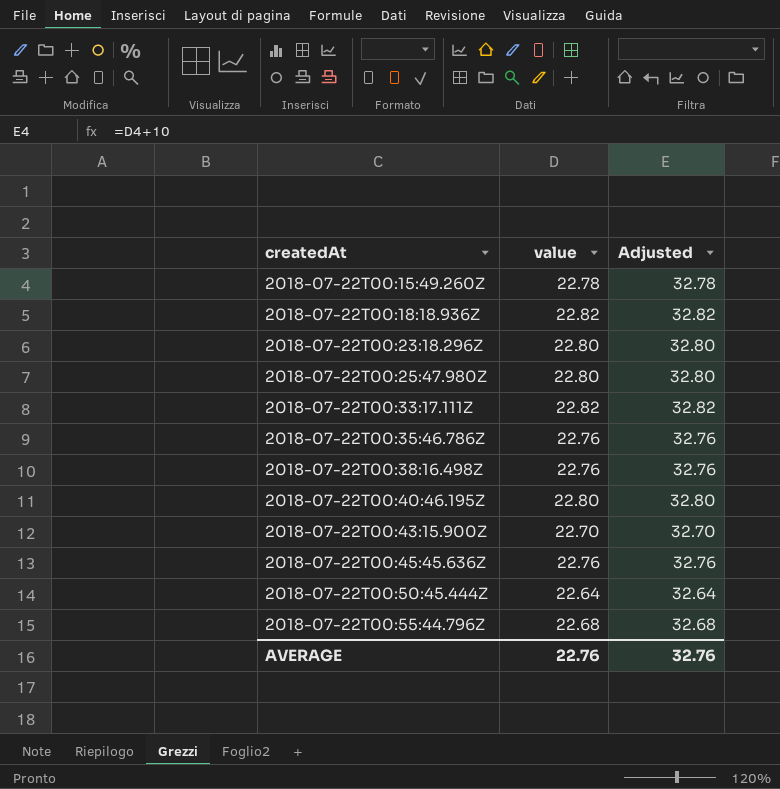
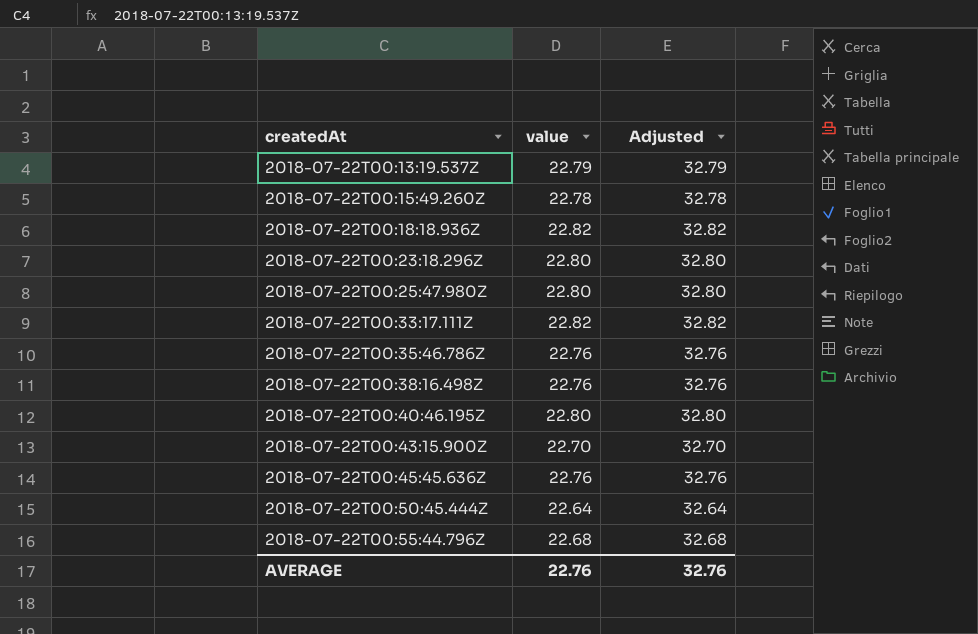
row 2018-07-22T00:13:19.537Z: none -> 22.79 | 32.79

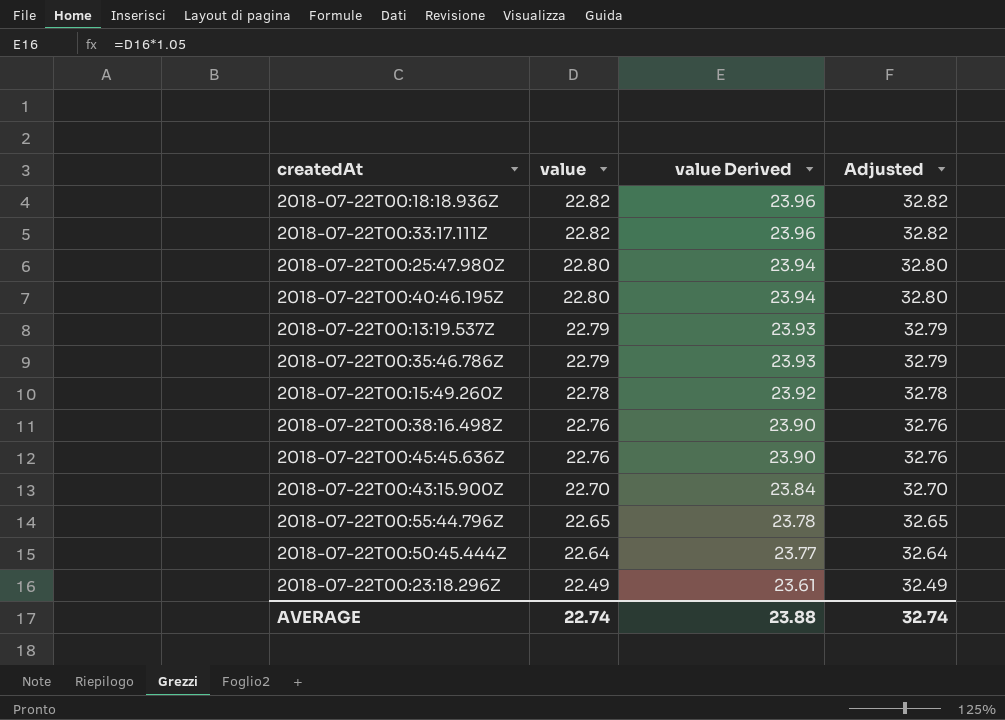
row order: createdAt ascending -> value descending
column value Derived | formula: none -> [value] * 1.05
2018-07-22T00:35:46.786Z | value: 22.76 -> 22.79
2018-07-22T00:35:46.786Z | Adjusted: 32.76 -> 32.79
2018-07-22T00:55:44.796Z | value: 22.68 -> 22.65
2018-07-22T00:55:44.796Z | Adjusted: 32.68 -> 32.65
2018-07-22T00:23:18.296Z | value: 22.80 -> 22.49
2018-07-22T00:23:18.296Z | Adjusted: 32.80 -> 32.49
AVERAGE | value: 22.76 -> 22.74
AVERAGE | Adjusted: 32.76 -> 32.74

